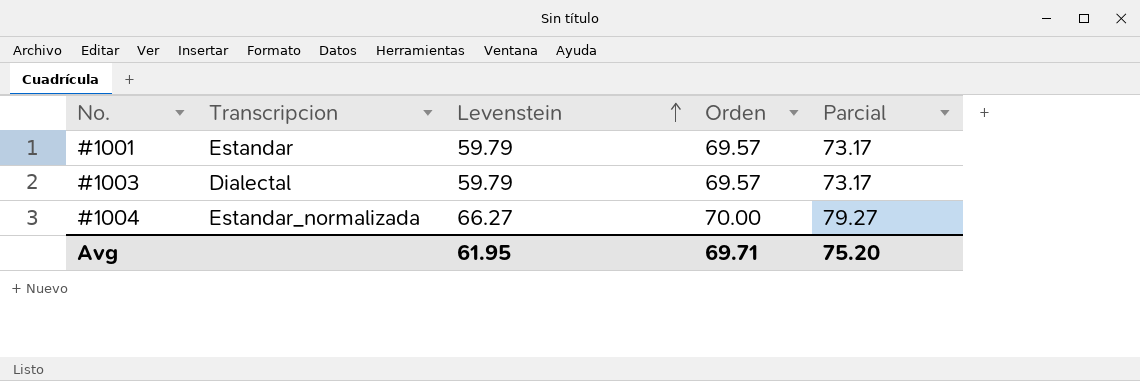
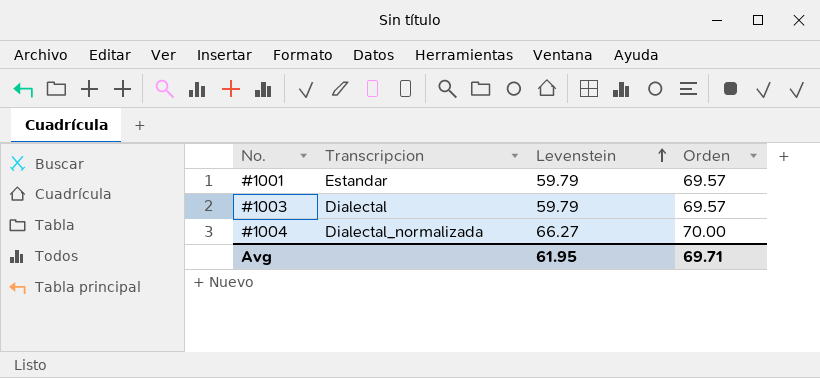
column Parcial | position: 5 -> none
#1004 | Transcripcion: Estandar_normalizada -> Dialectal_normalizada

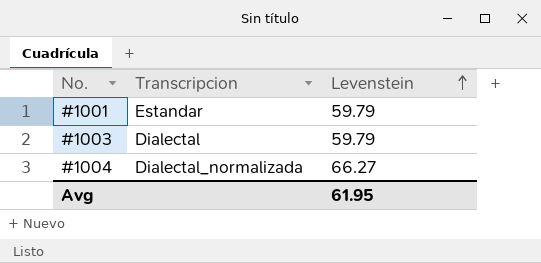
column Orden | position: 4 -> none

